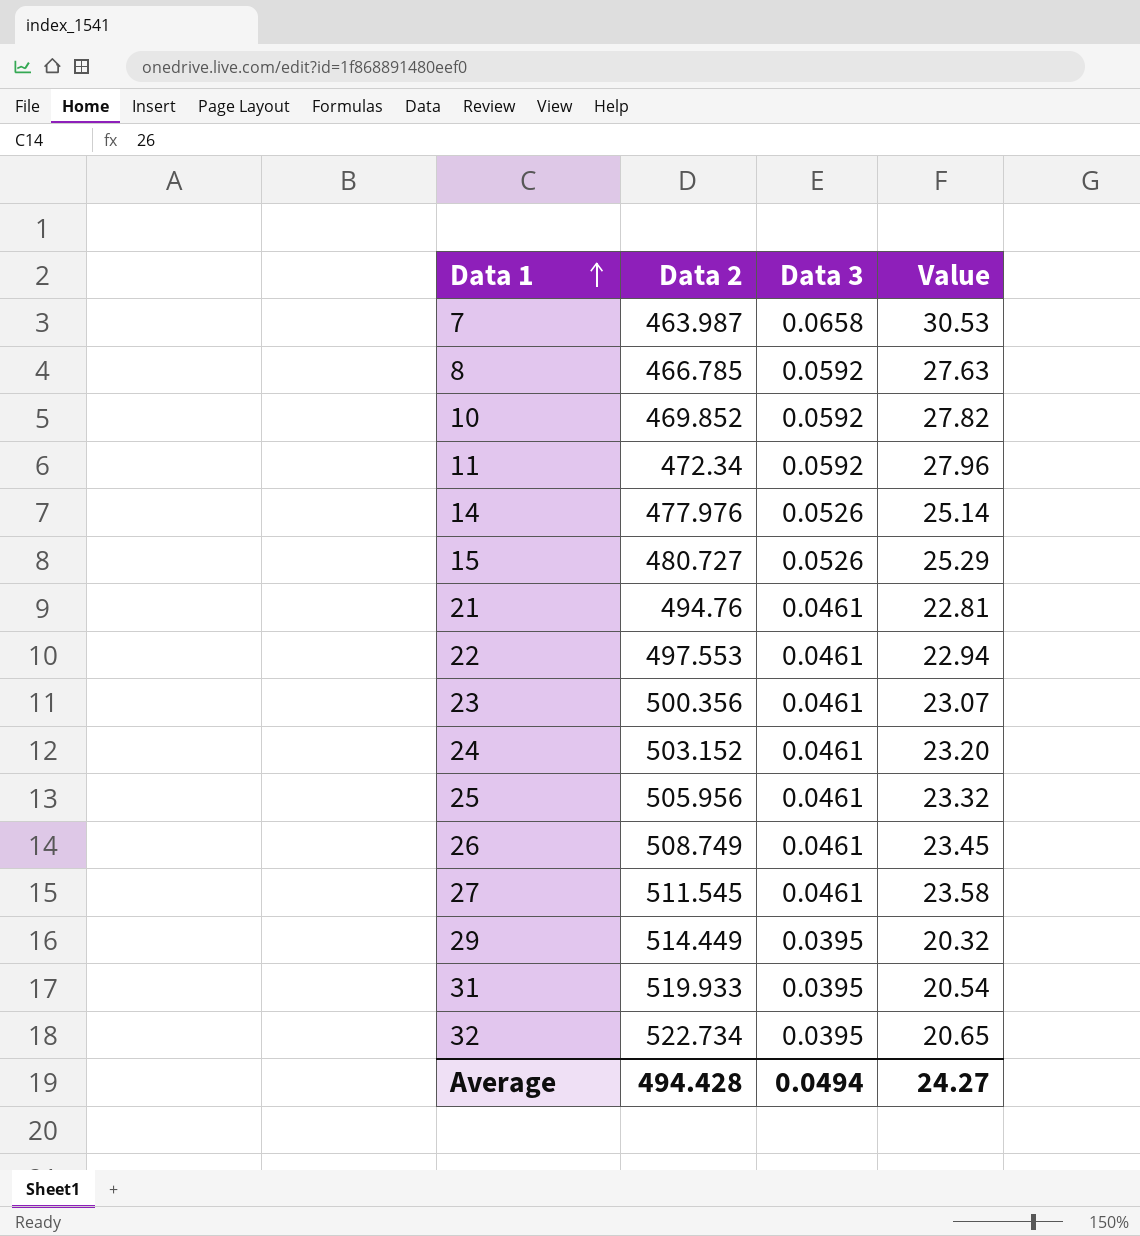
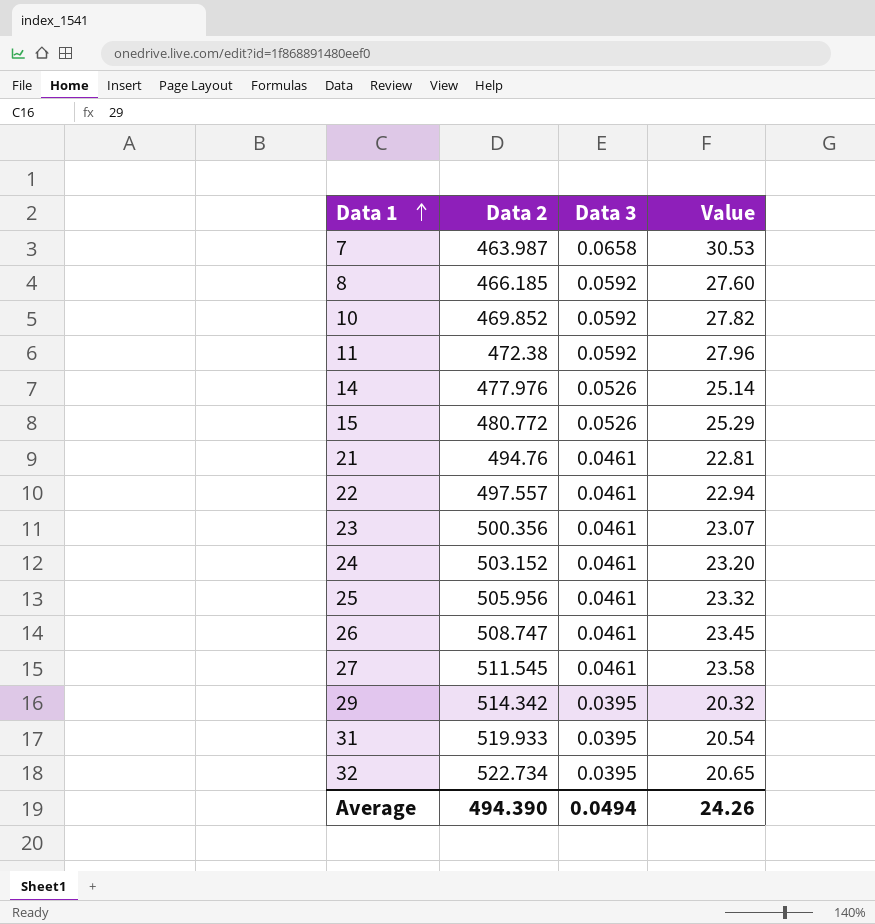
8 | Data 2: 466.785 -> 466.185
8 | Value: 27.63 -> 27.60
11 | Data 2: 472.34 -> 472.38
15 | Data 2: 480.727 -> 480.772
22 | Data 2: 497.553 -> 497.557
26 | Data 2: 508.749 -> 508.747
29 | Data 2: 514.449 -> 514.342
Average | Data 2: 494.428 -> 494.390
Average | Value: 24.27 -> 24.26

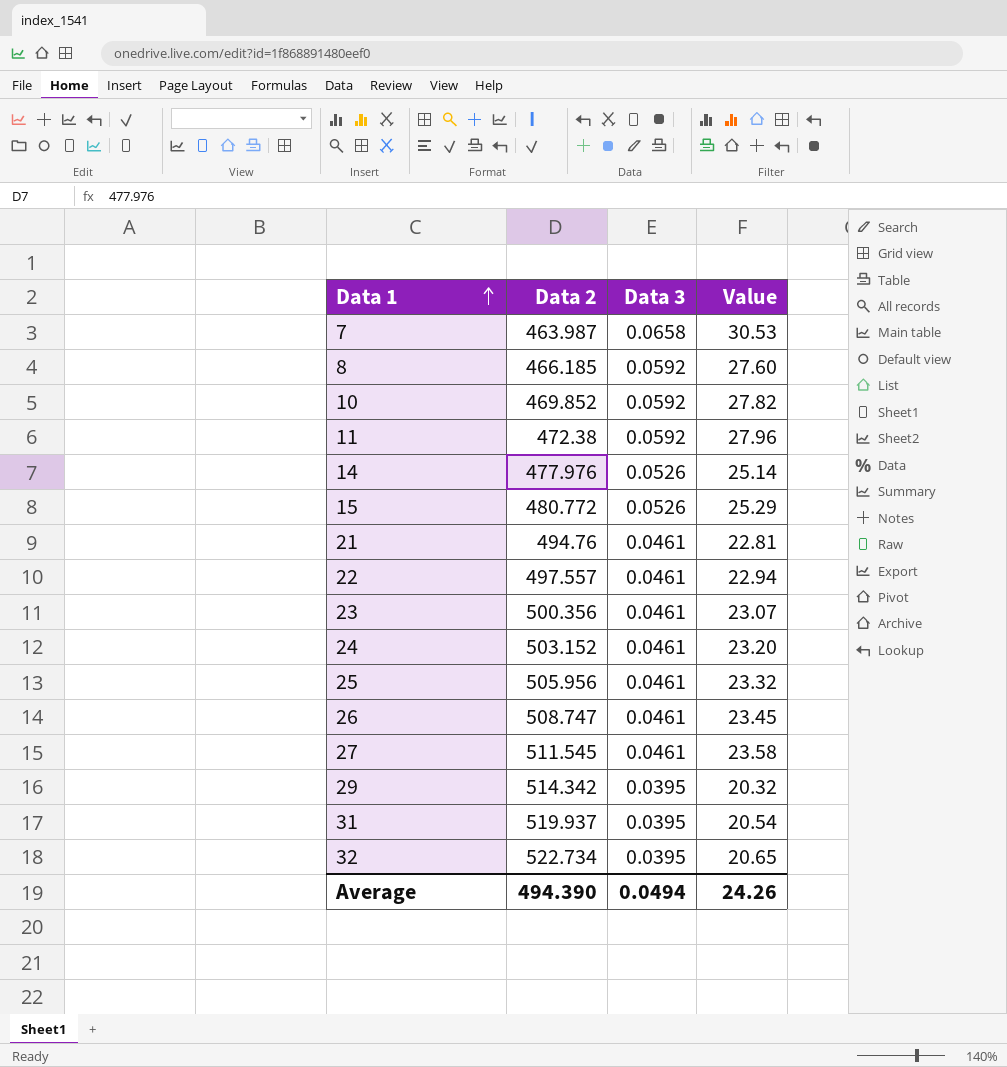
31 | Data 2: 519.933 -> 519.937

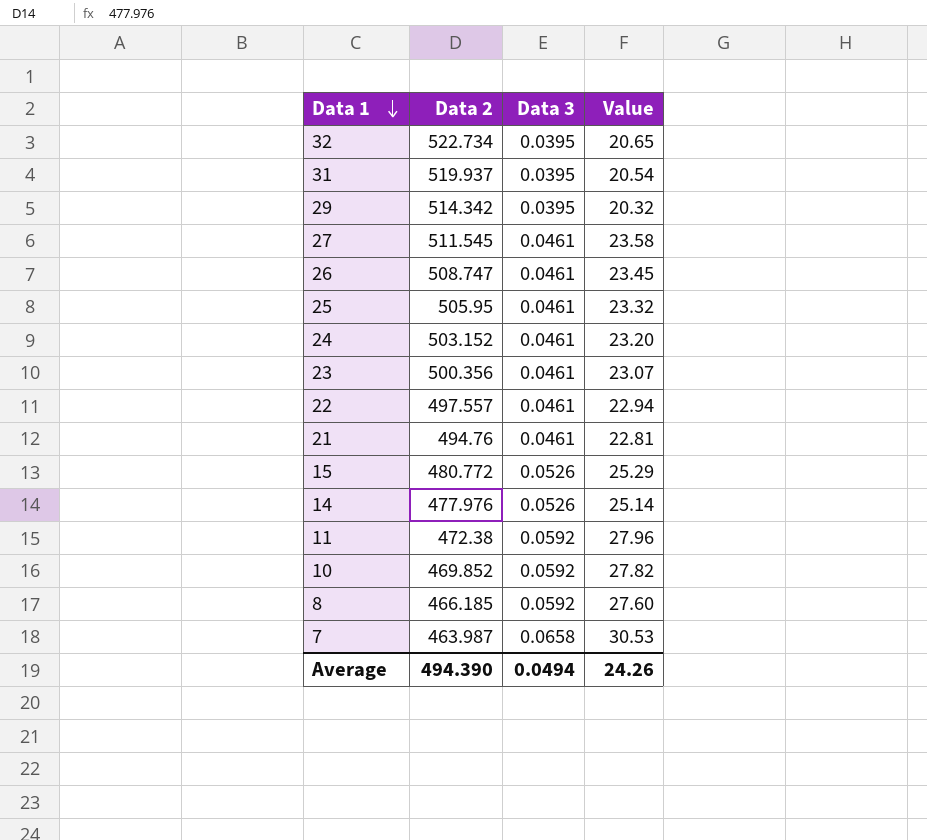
row order: Data 1 ascending -> Data 1 descending
25 | Data 2: 505.956 -> 505.95

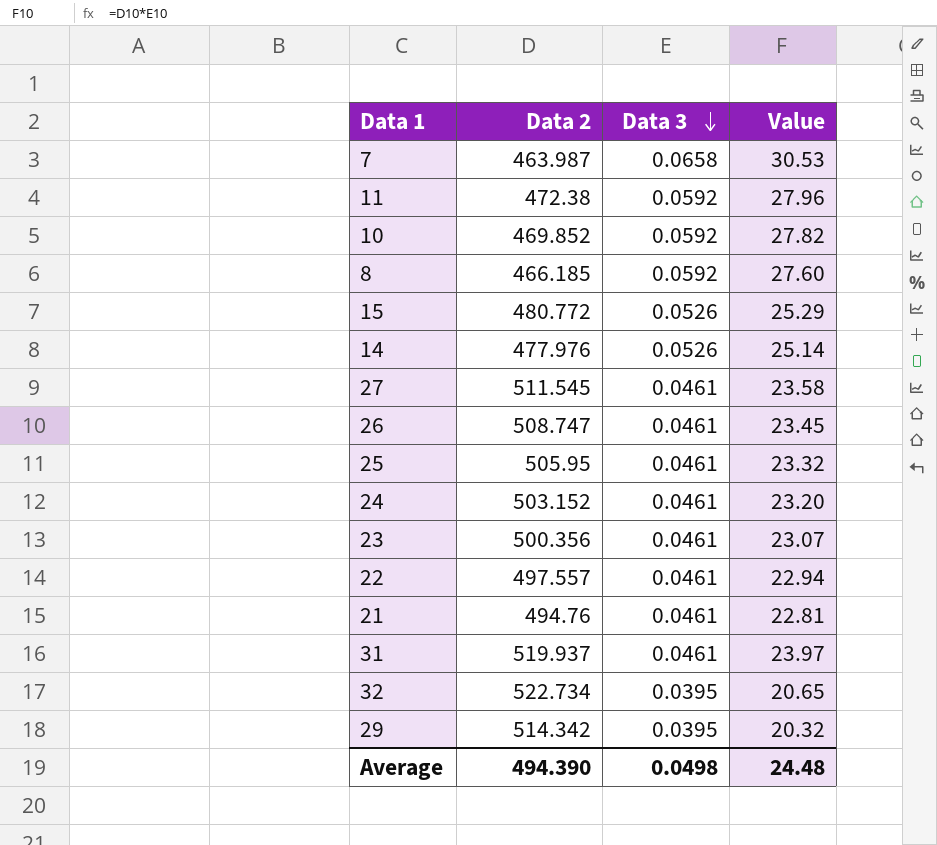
row order: Data 1 descending -> Data 3 descending
31 | Data 3: 0.0395 -> 0.0461
31 | Value: 20.54 -> 23.97
Average | Data 3: 0.0494 -> 0.0498
Average | Value: 24.26 -> 24.48

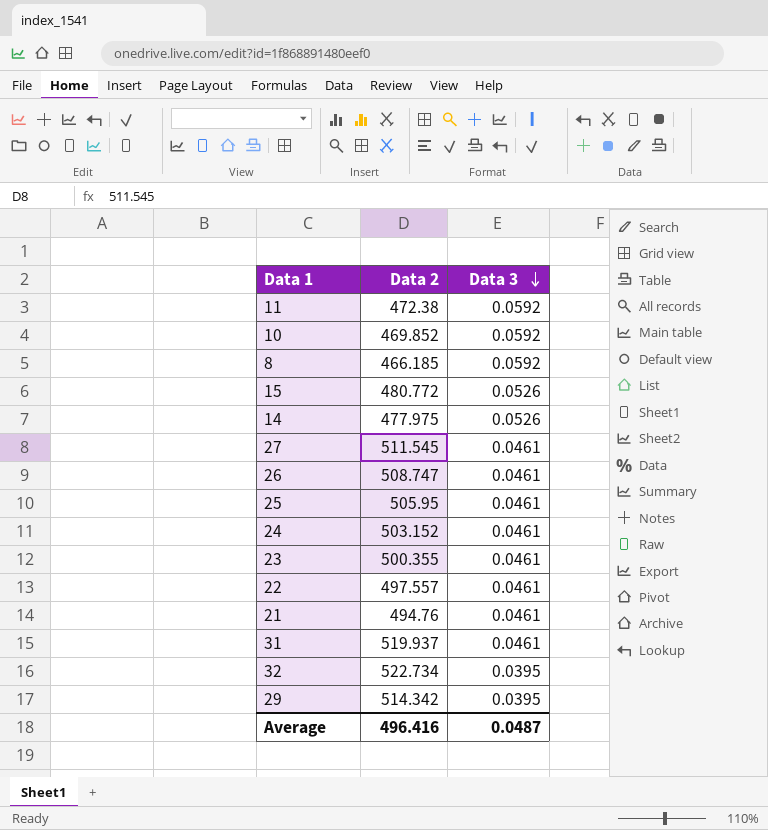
column Value | formula: [Data 2] * [Data 3] -> none
row 7: 463.987 | 0.0658 | 30.53 -> none
14 | Data 2: 477.976 -> 477.975
23 | Data 2: 500.356 -> 500.355
Average | Data 2: 494.390 -> 496.416
Average | Data 3: 0.0498 -> 0.0487

